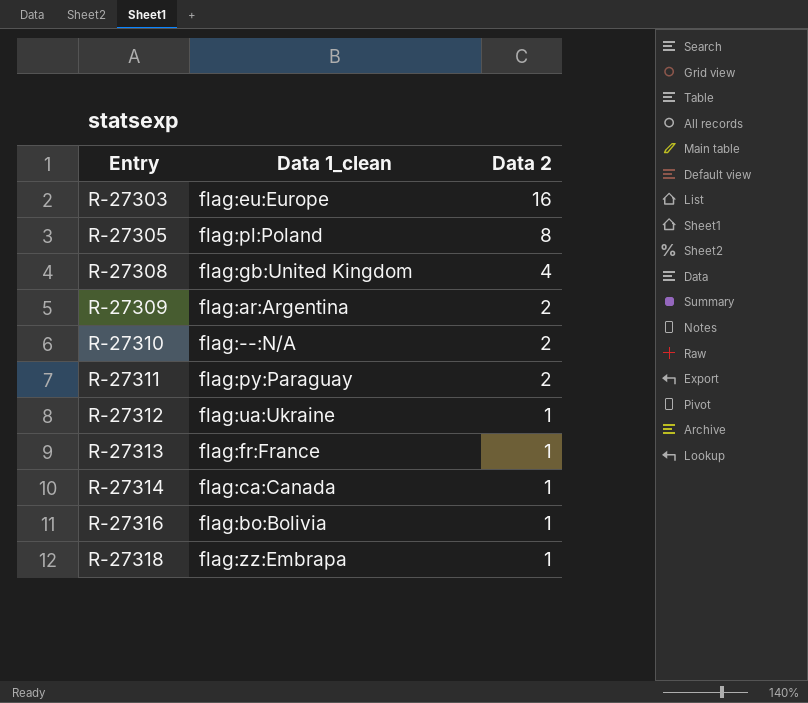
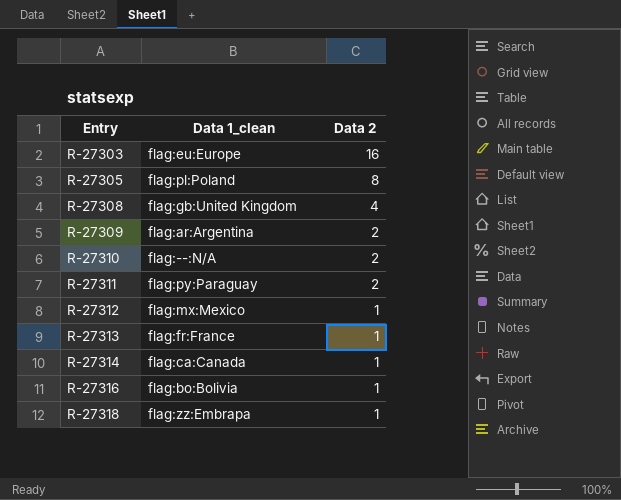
R-27312 | Data 1_clean: flag:ua:Ukraine -> flag:mx:Mexico

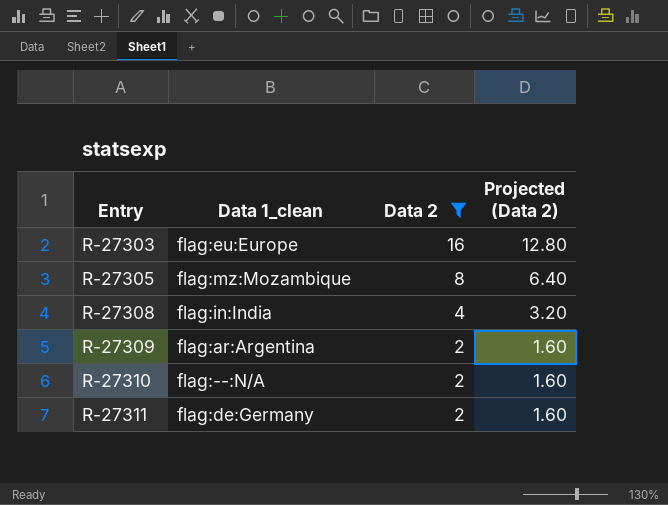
filter: none -> Data 2 != 1
column Projected (Data 2) | formula: none -> [Data 2] * 0.8
R-27305 | Data 1_clean: flag:pl:Poland -> flag:mz:Mozambique
R-27308 | Data 1_clean: flag:gb:United Kingdom -> flag:in:India
R-27311 | Data 1_clean: flag:py:Paraguay -> flag:de:Germany

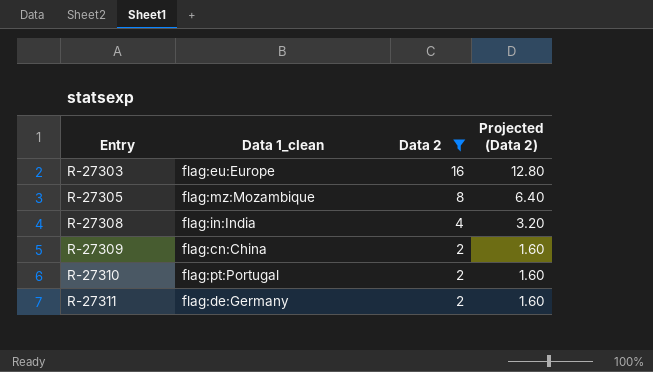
R-27309 | Data 1_clean: flag:ar:Argentina -> flag:cn:China
R-27310 | Data 1_clean: flag:--:N/A -> flag:pt:Portugal

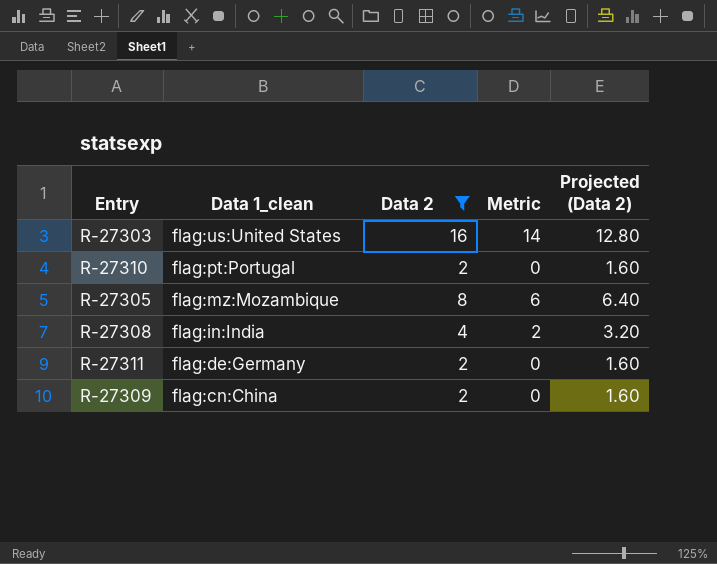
row order: Entry ascending -> Data 1_clean descending
column Metric | formula: none -> [Data 2] - 2
R-27303 | Data 1_clean: flag:eu:Europe -> flag:us:United States

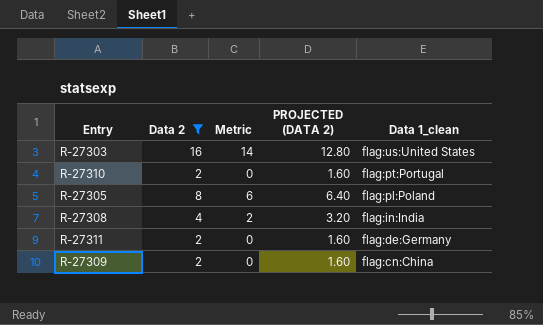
column name: Projected (Data 2) -> PROJECTED (DATA 2)
column Data 1_clean | position: 2 -> 5
R-27305 | Data 1_clean: flag:mz:Mozambique -> flag:pl:Poland

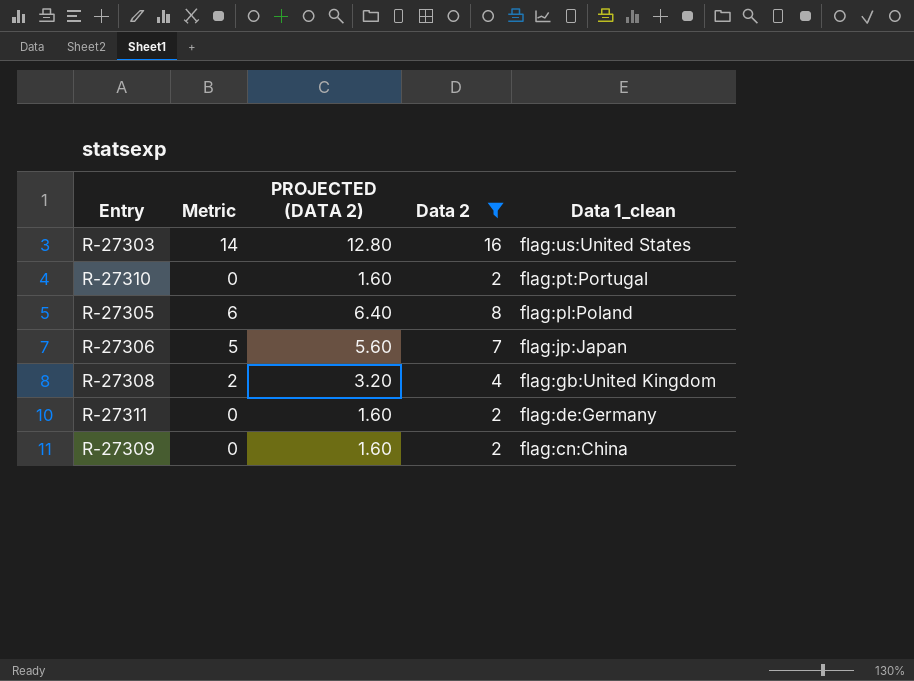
column Data 2 | position: 2 -> 4
row R-27306: none -> 5 | 5.60 | 7 | flag:jp:Japan
R-27308 | Data 1_clean: flag:in:India -> flag:gb:United Kingdom

